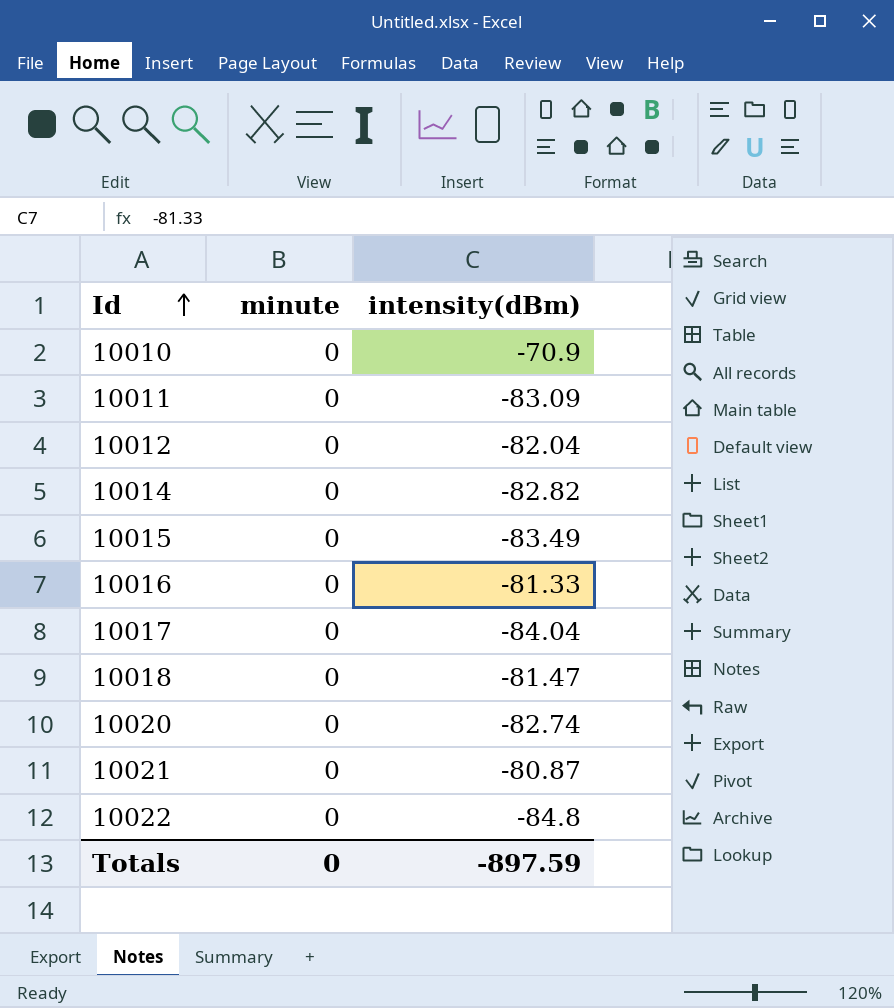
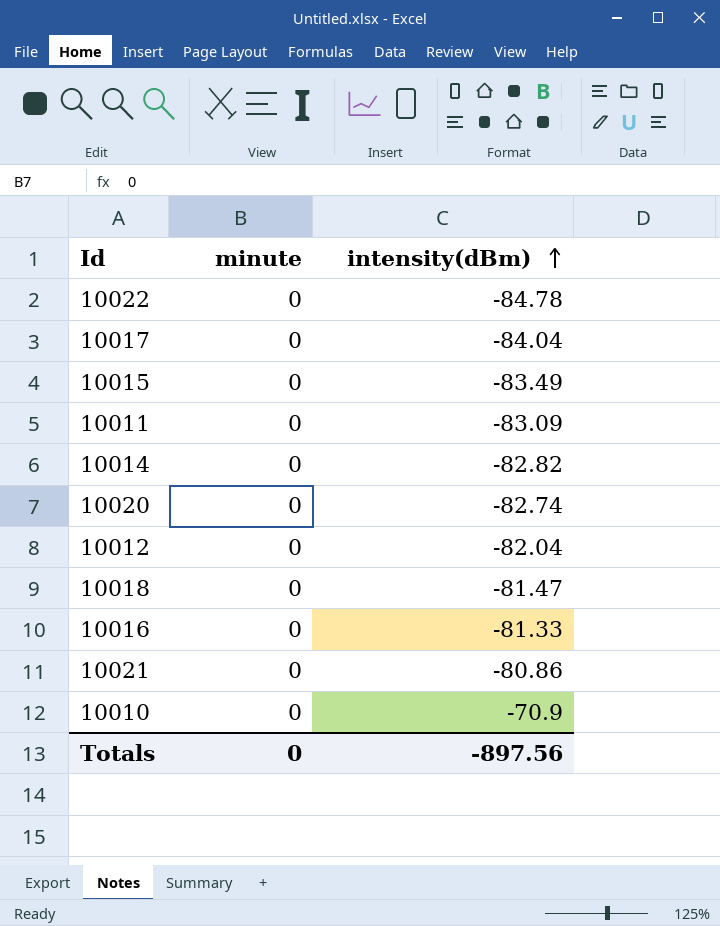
row order: Id ascending -> intensity(dBm) ascending
10022 | intensity(dBm): -84.8 -> -84.78
10021 | intensity(dBm): -80.87 -> -80.86
Totals | intensity(dBm): -897.59 -> -897.56

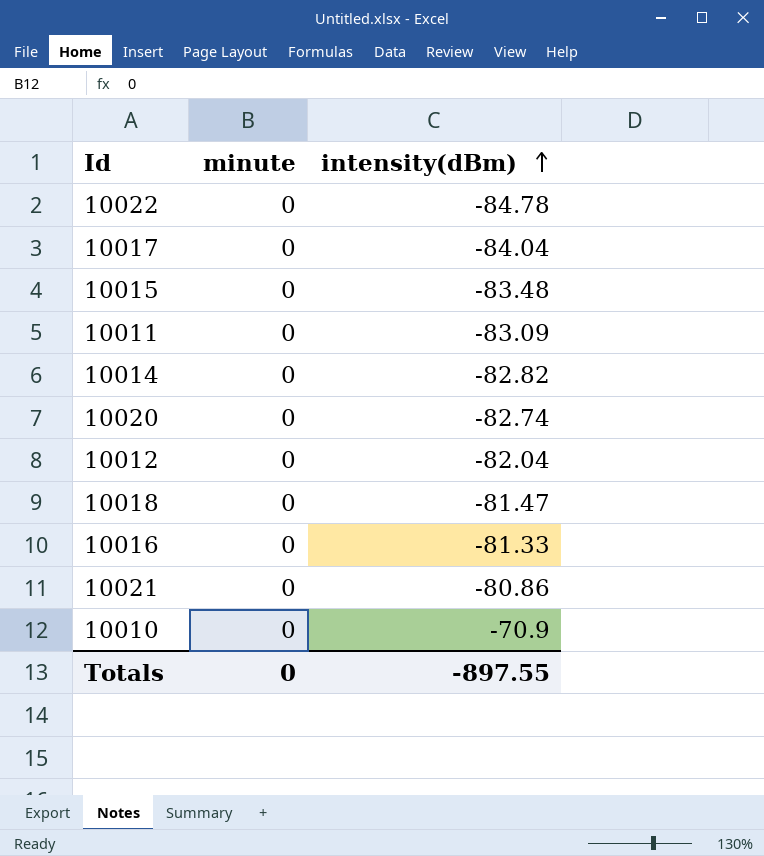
10015 | intensity(dBm): -83.49 -> -83.48
Totals | intensity(dBm): -897.56 -> -897.55

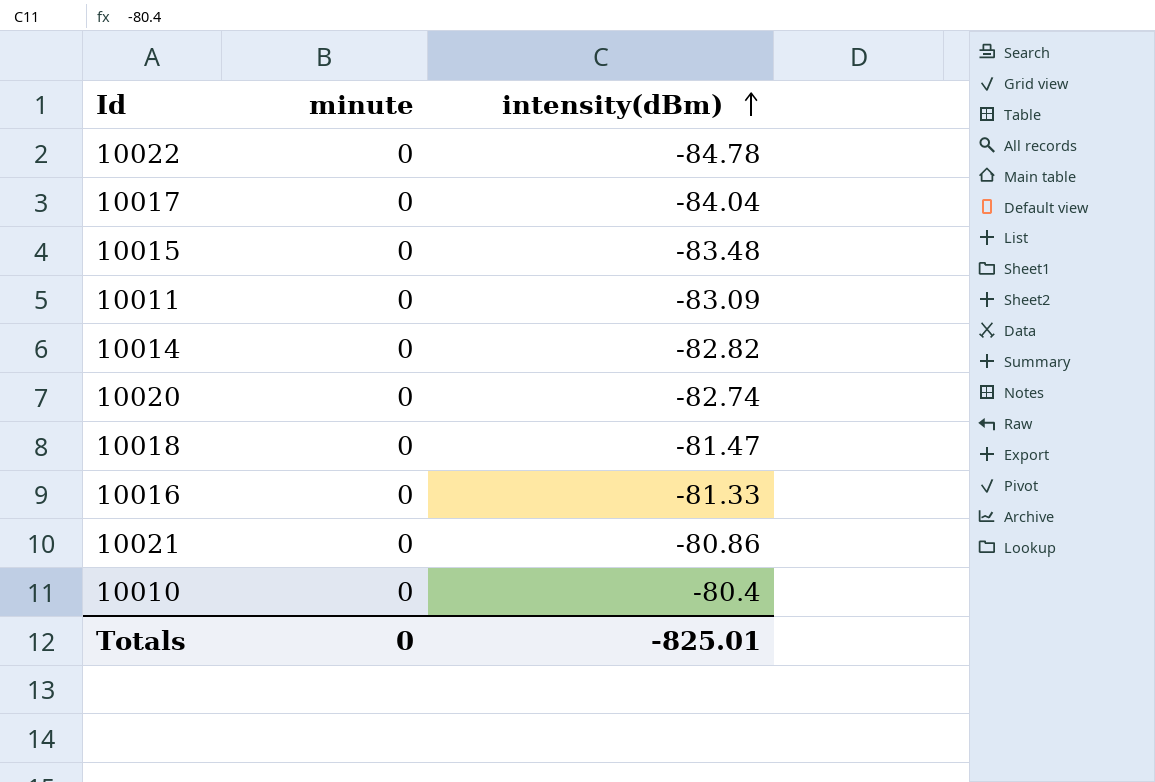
row 10012: 0 | -82.04 -> none
10010 | intensity(dBm): -70.9 -> -80.4
Totals | intensity(dBm): -897.55 -> -825.01

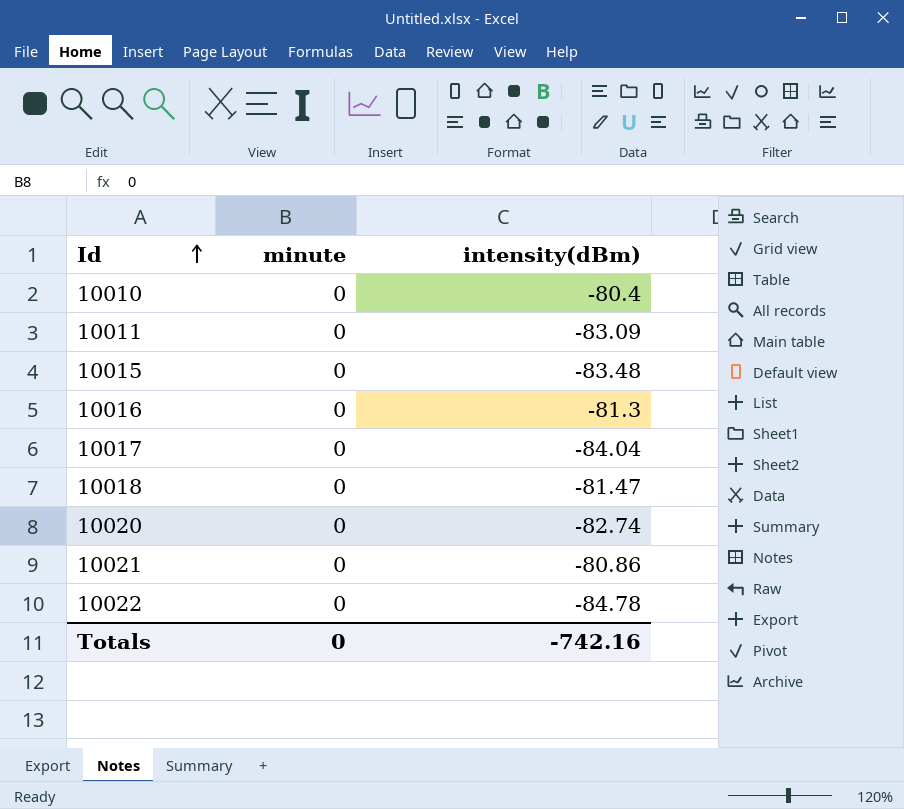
row order: intensity(dBm) ascending -> Id ascending
row 10014: 0 | -82.82 -> none
10016 | intensity(dBm): -81.33 -> -81.3
Totals | intensity(dBm): -825.01 -> -742.16

